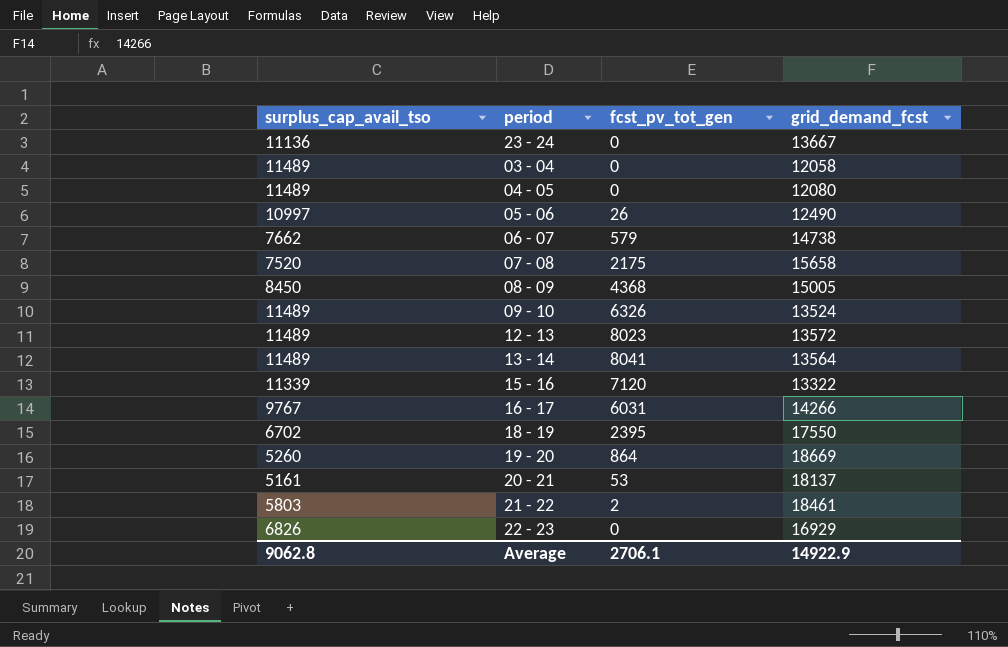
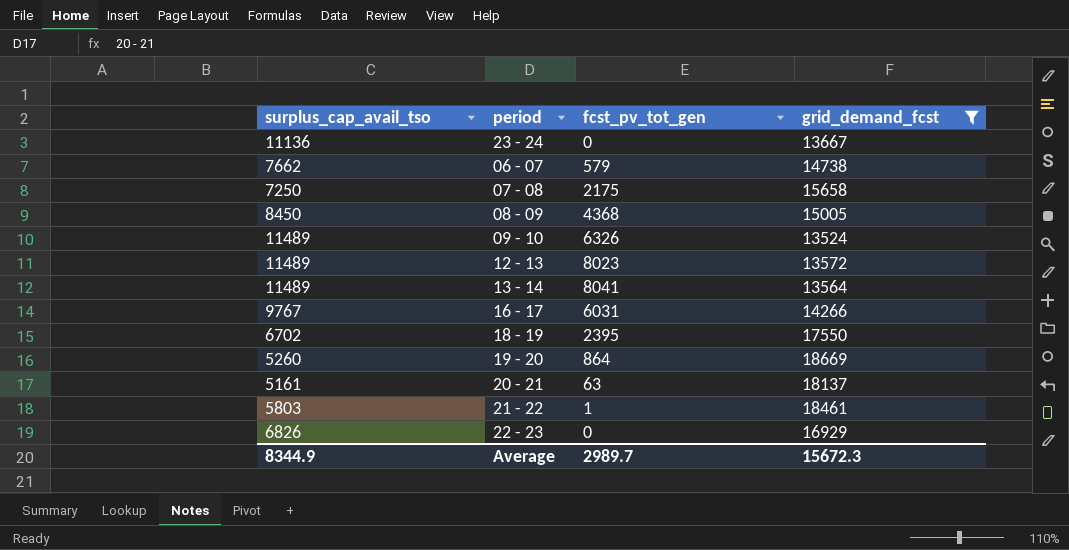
filter: none -> grid_demand_fcst >= 13524
07 - 08 | surplus_cap_avail_tso: 7520 -> 7250
20 - 21 | fcst_pv_tot_gen: 53 -> 63
21 - 22 | fcst_pv_tot_gen: 2 -> 1
Average | surplus_cap_avail_tso: 9062.8 -> 8344.9
Average | fcst_pv_tot_gen: 2706.1 -> 2989.7
Average | grid_demand_fcst: 14922.9 -> 15672.3

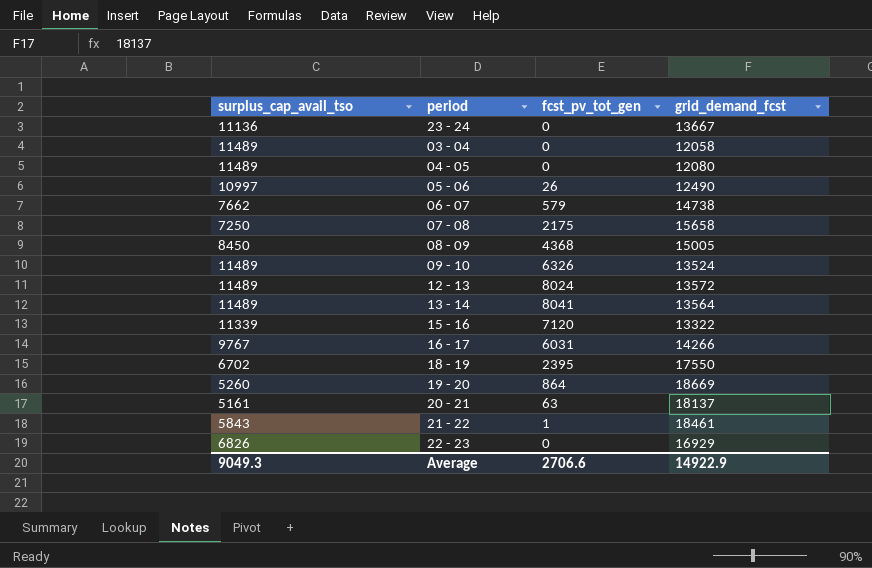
filter: grid_demand_fcst >= 13524 -> none
12 - 13 | fcst_pv_tot_gen: 8023 -> 8024
21 - 22 | surplus_cap_avail_tso: 5803 -> 5843
Average | surplus_cap_avail_tso: 8344.9 -> 9049.3
Average | fcst_pv_tot_gen: 2989.7 -> 2706.6
Average | grid_demand_fcst: 15672.3 -> 14922.9

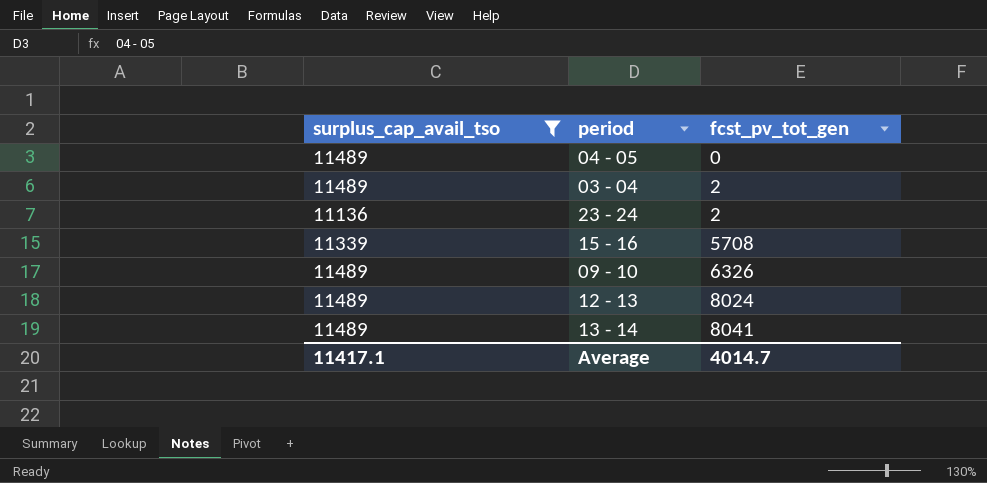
filter: none -> surplus_cap_avail_tso >= 11136
row order: none -> fcst_pv_tot_gen ascending
column grid_demand_fcst | position: 4 -> none
03 - 04 | fcst_pv_tot_gen: 0 -> 2
23 - 24 | fcst_pv_tot_gen: 0 -> 2
15 - 16 | fcst_pv_tot_gen: 7120 -> 5708
Average | surplus_cap_avail_tso: 9049.3 -> 11417.1
Average | fcst_pv_tot_gen: 2706.6 -> 4014.7

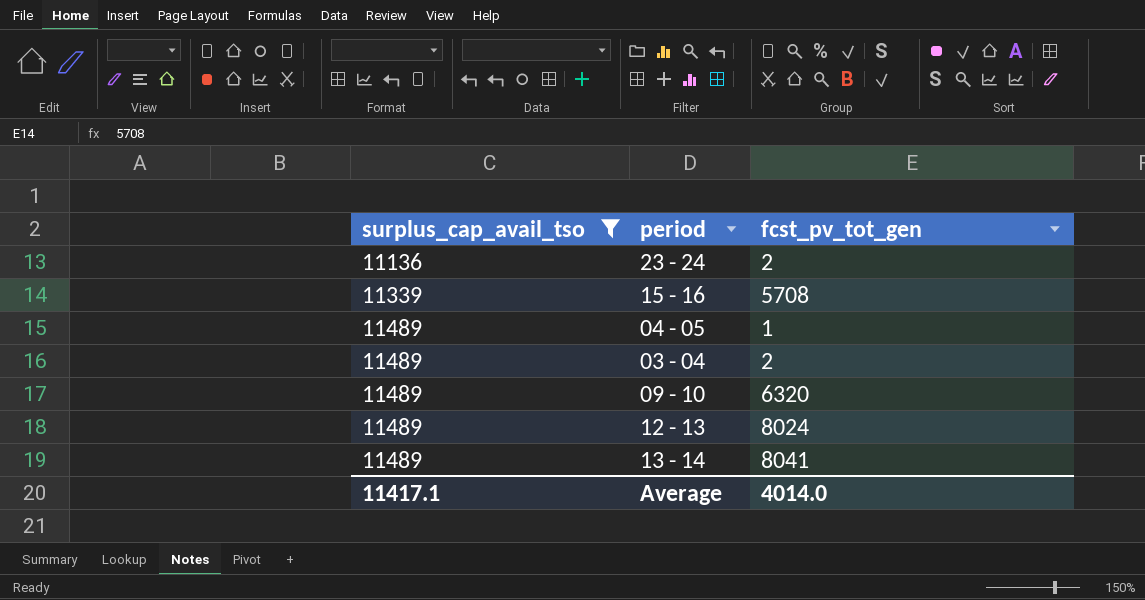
row order: fcst_pv_tot_gen ascending -> surplus_cap_avail_tso ascending
04 - 05 | fcst_pv_tot_gen: 0 -> 1
09 - 10 | fcst_pv_tot_gen: 6326 -> 6320
Average | fcst_pv_tot_gen: 4014.7 -> 4014.0

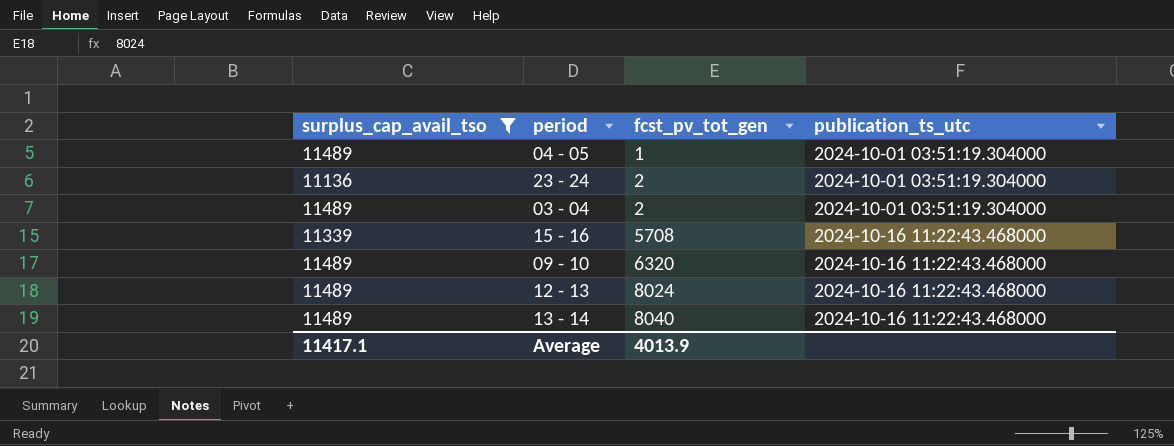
row order: surplus_cap_avail_tso ascending -> fcst_pv_tot_gen ascending
column publication_ts_utc | position: none -> 4
13 - 14 | fcst_pv_tot_gen: 8041 -> 8040
Average | fcst_pv_tot_gen: 4014.0 -> 4013.9

